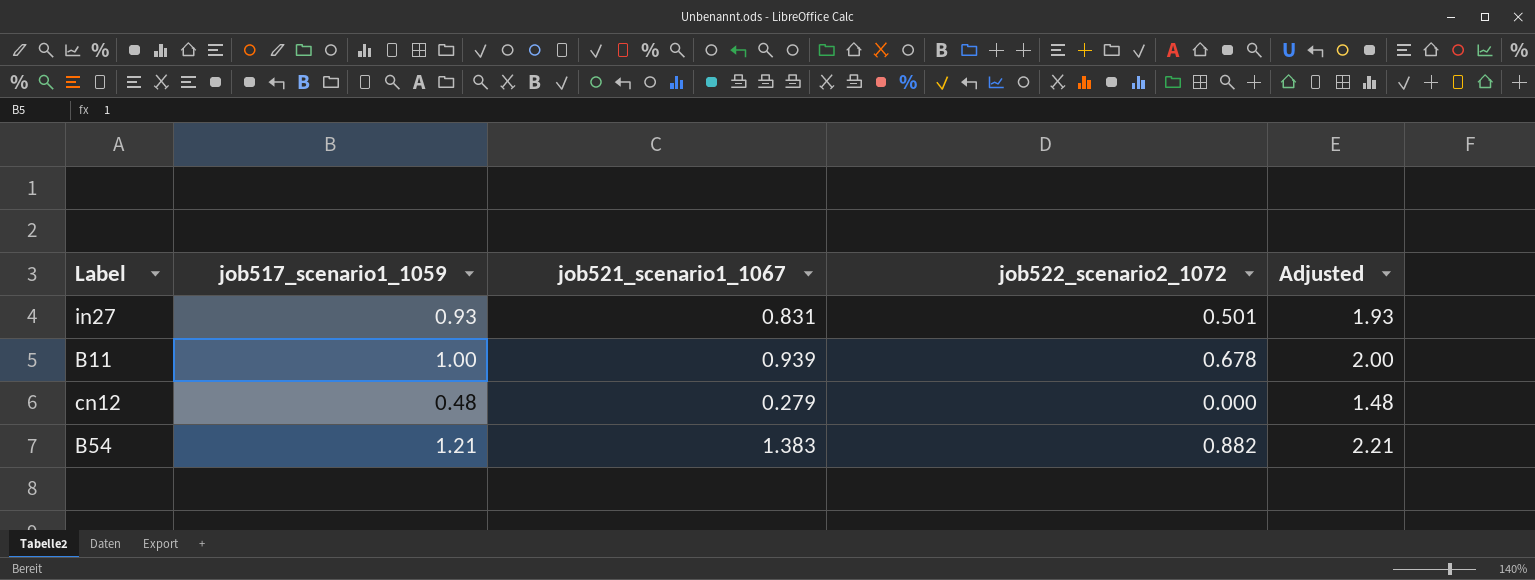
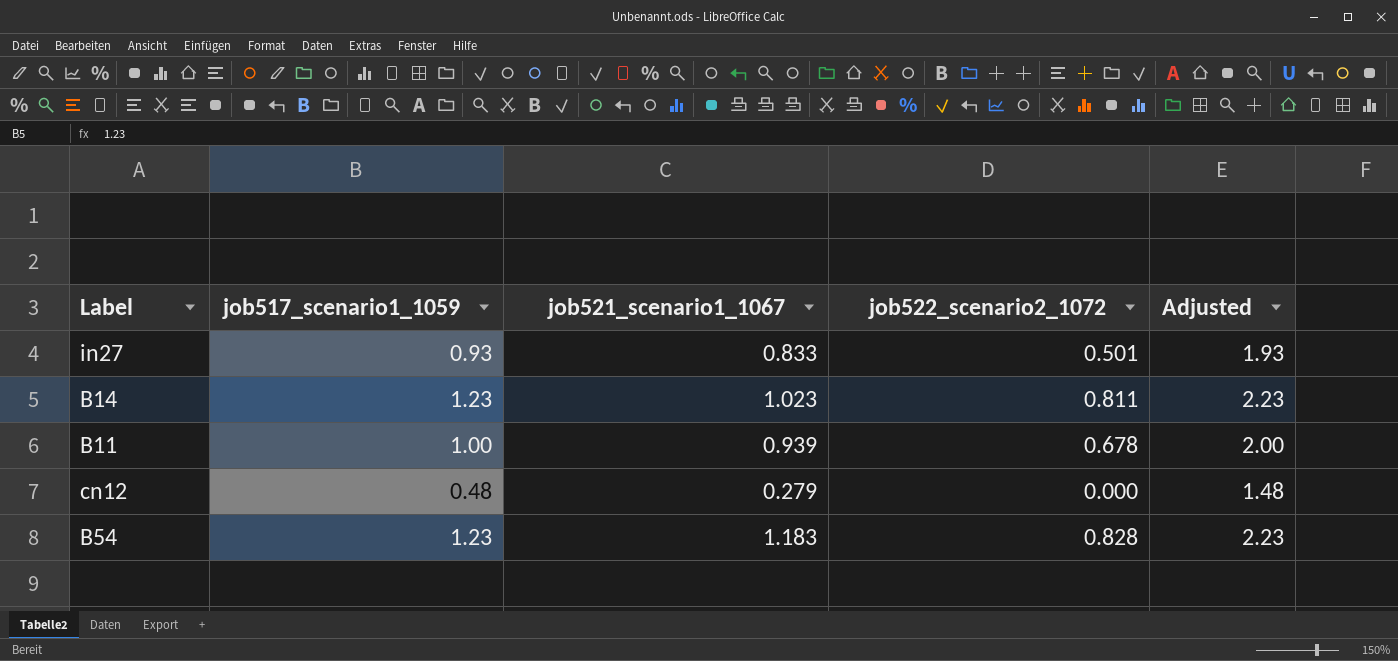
in27 | job521_scenario1_1067: 0.831 -> 0.833
row B14: none -> 1.23 | 1.023 | 0.811 | 2.23
B54 | job517_scenario1_1059: 1.21 -> 1.23
B54 | job521_scenario1_1067: 1.383 -> 1.183
B54 | job522_scenario2_1072: 0.882 -> 0.828
B54 | Adjusted: 2.21 -> 2.23

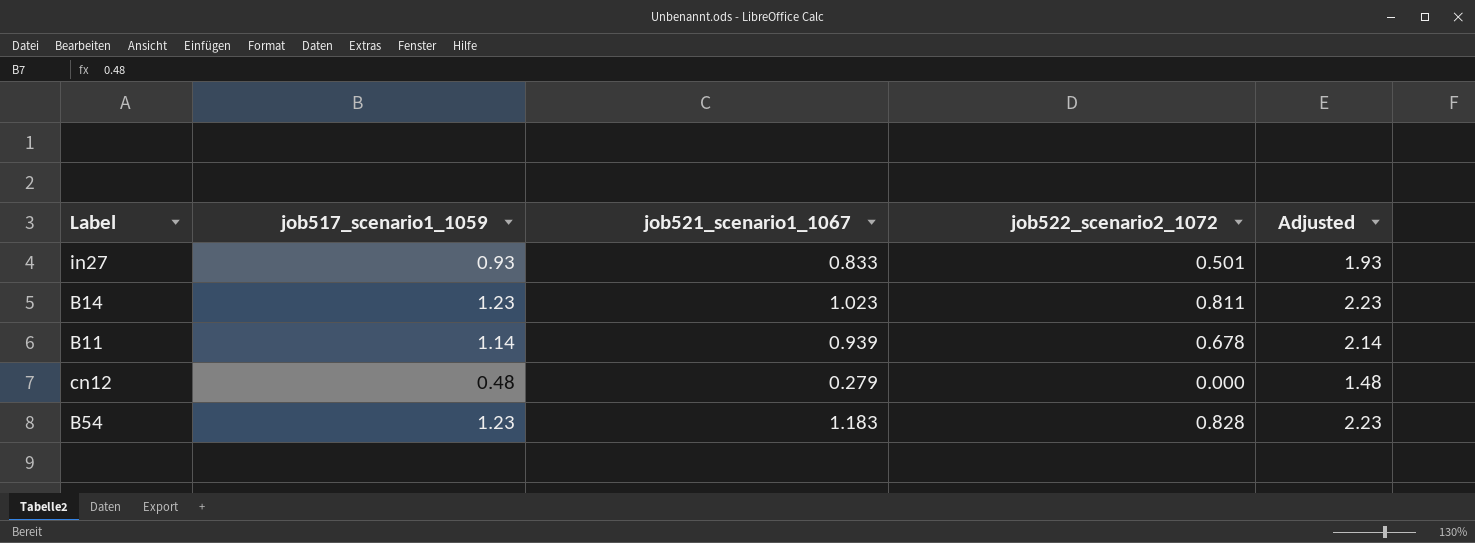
B11 | job517_scenario1_1059: 1.00 -> 1.14
B11 | Adjusted: 2.00 -> 2.14

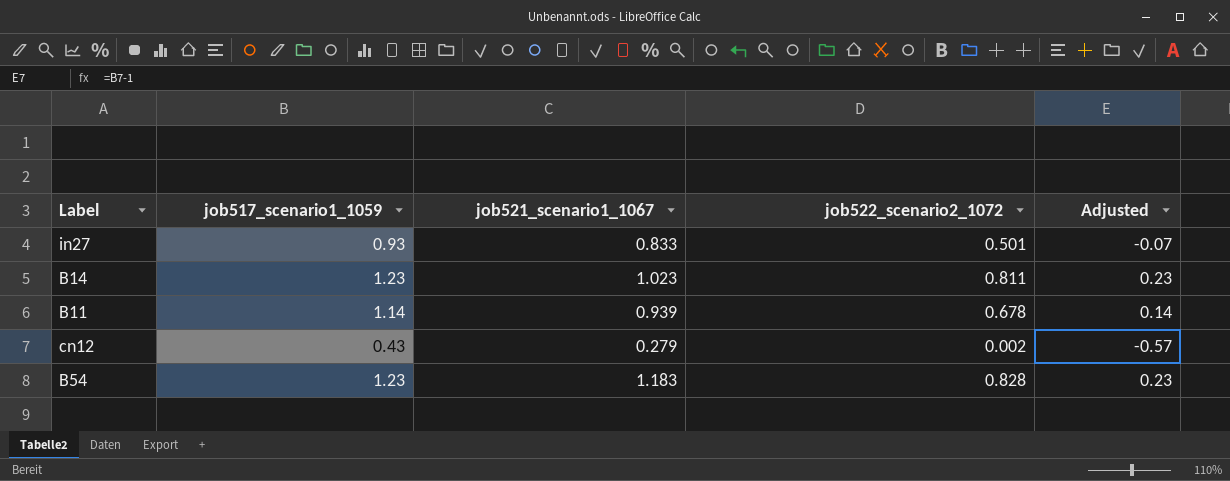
column Adjusted | formula: [job517_scenario1_1059] + 1 -> [job517_scenario1_1059] - 1
cn12 | job517_scenario1_1059: 0.48 -> 0.43
cn12 | job522_scenario2_1072: 0.000 -> 0.002

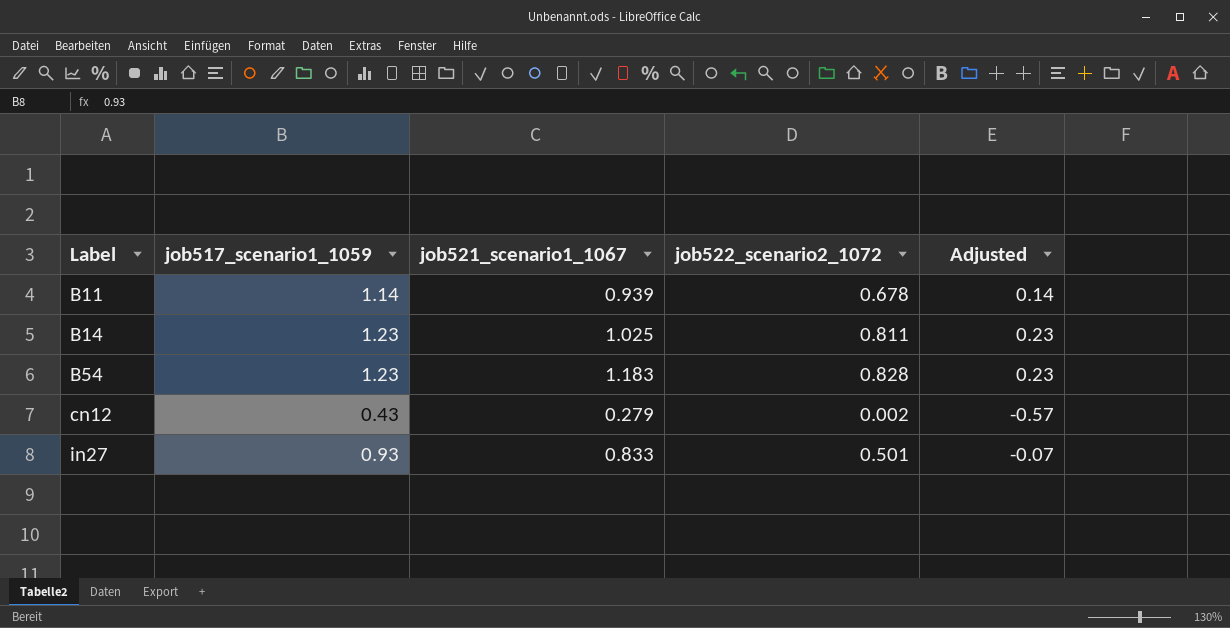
row order: none -> Label ascending
B14 | job521_scenario1_1067: 1.023 -> 1.025

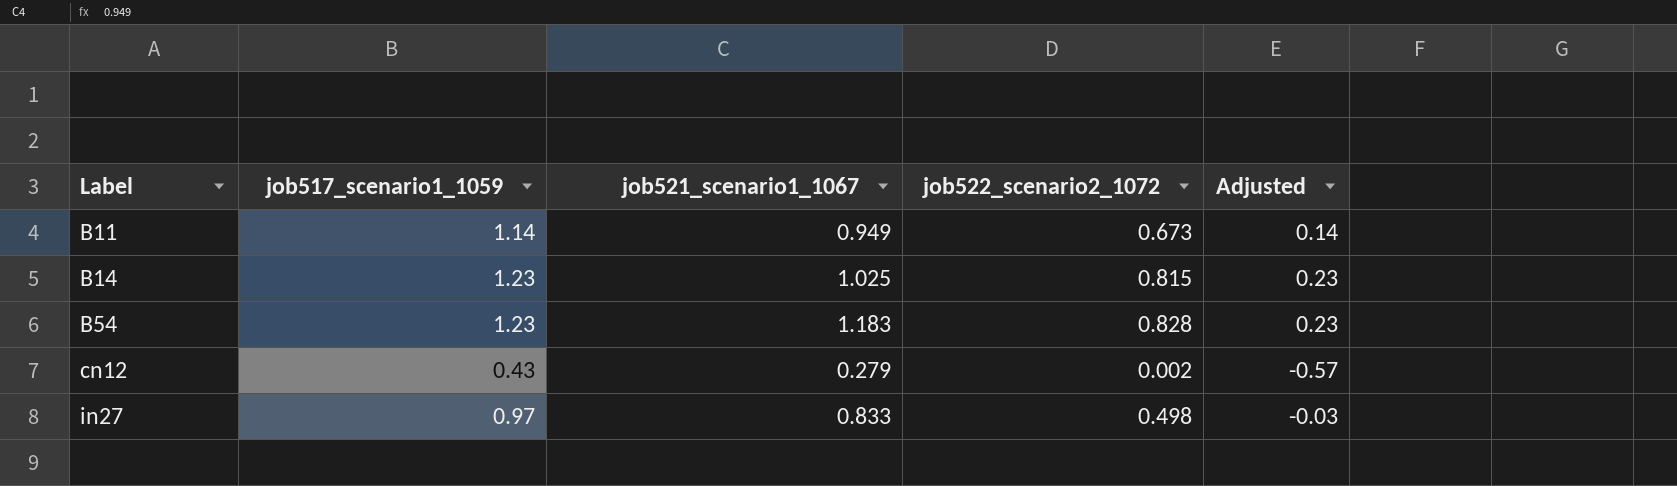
B11 | job521_scenario1_1067: 0.939 -> 0.949
B11 | job522_scenario2_1072: 0.678 -> 0.673
B14 | job522_scenario2_1072: 0.811 -> 0.815
in27 | job517_scenario1_1059: 0.93 -> 0.97
in27 | job522_scenario2_1072: 0.501 -> 0.498
in27 | Adjusted: -0.07 -> -0.03

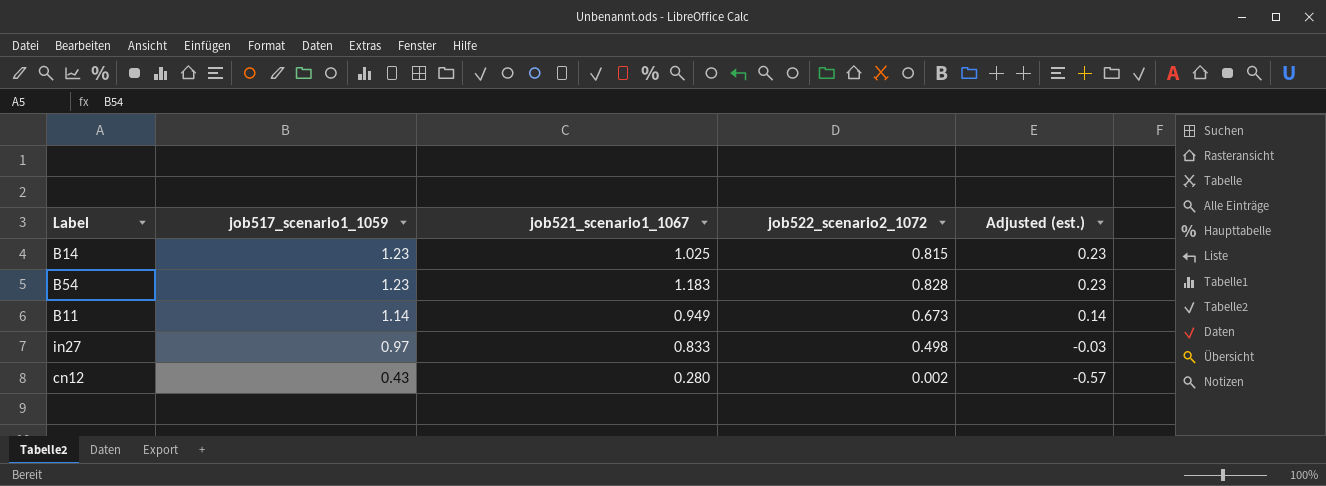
row order: Label ascending -> job517_scenario1_1059 descending
column name: Adjusted -> Adjusted (est.)
cn12 | job521_scenario1_1067: 0.279 -> 0.280

